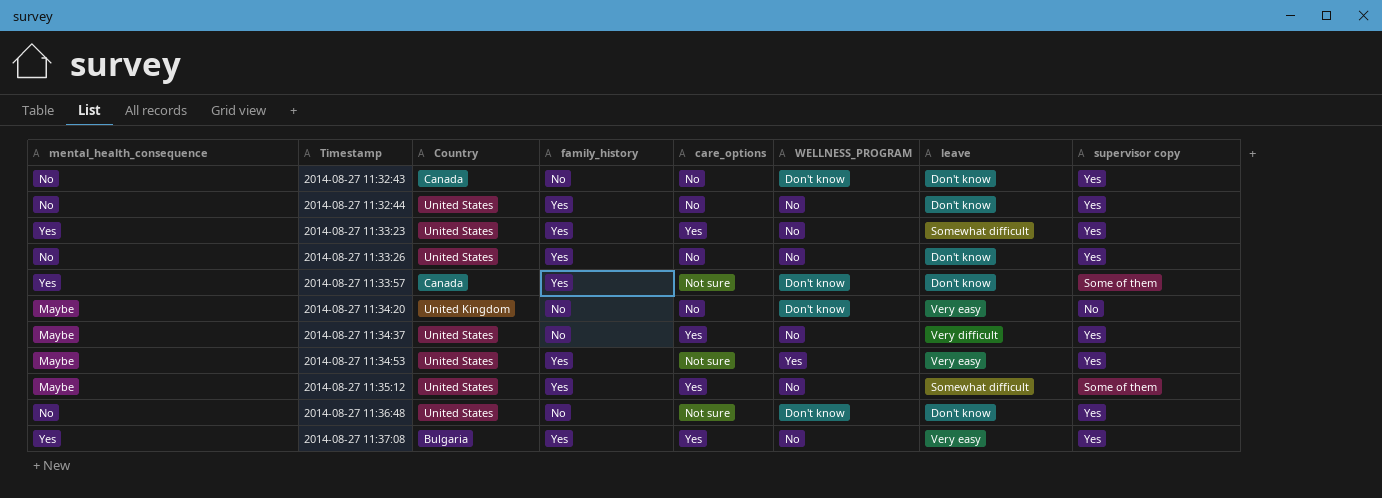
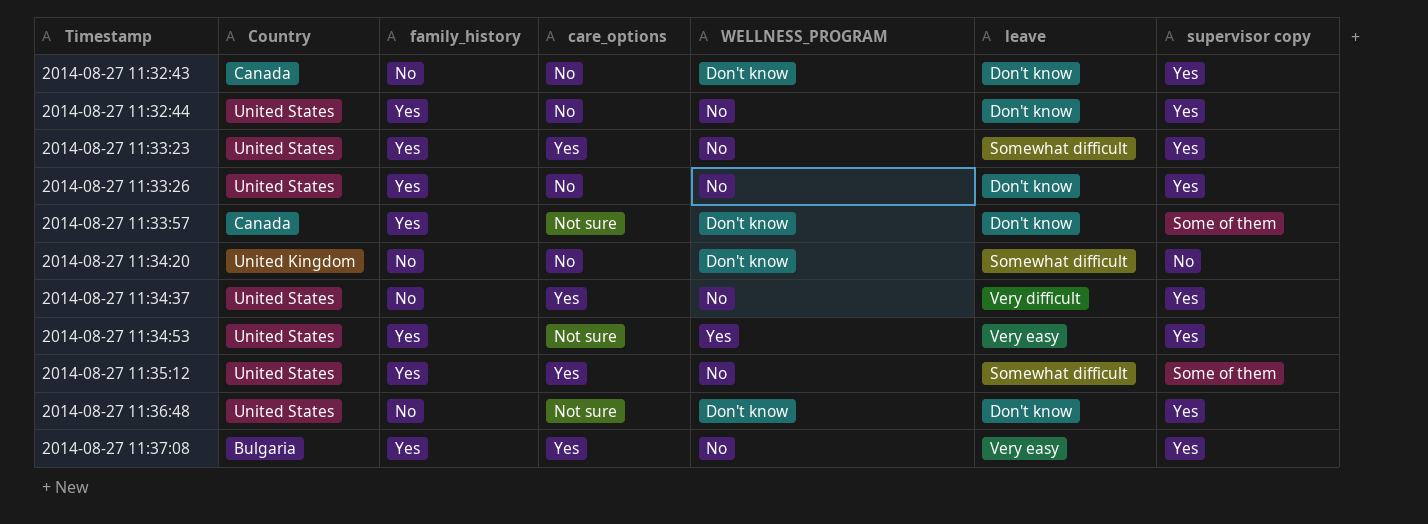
column mental_health_consequence | position: 1 -> none
2014-08-27 11:34:20 | leave: Very easy -> Somewhat difficult

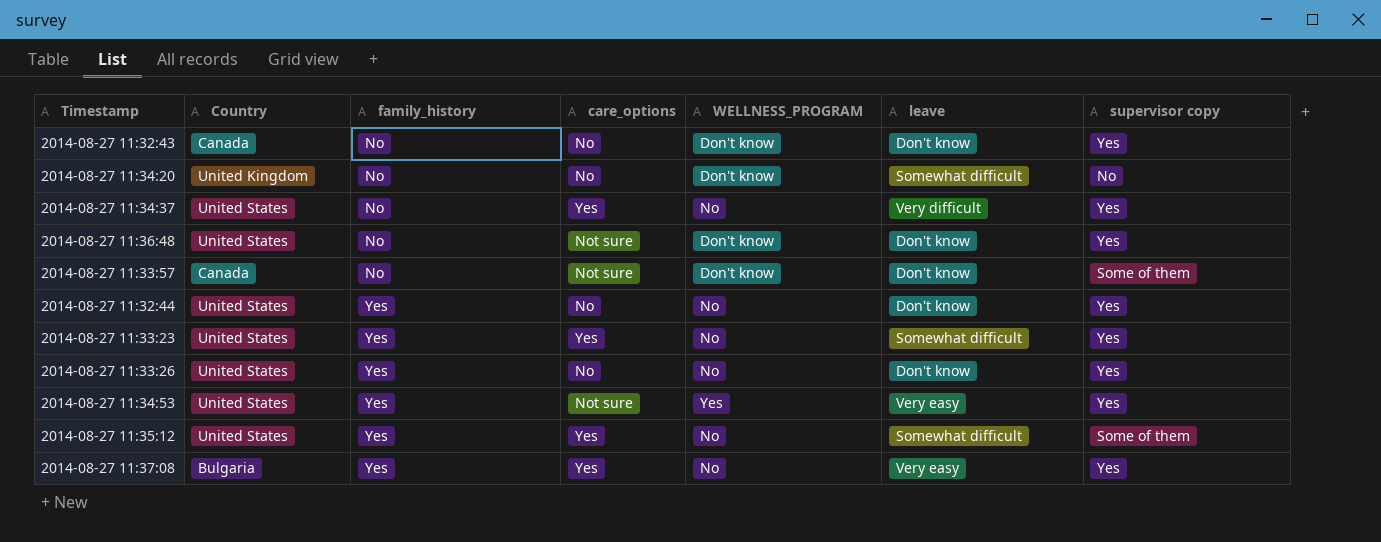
row order: Timestamp ascending -> family_history ascending
2014-08-27 11:33:57 | family_history: Yes -> No

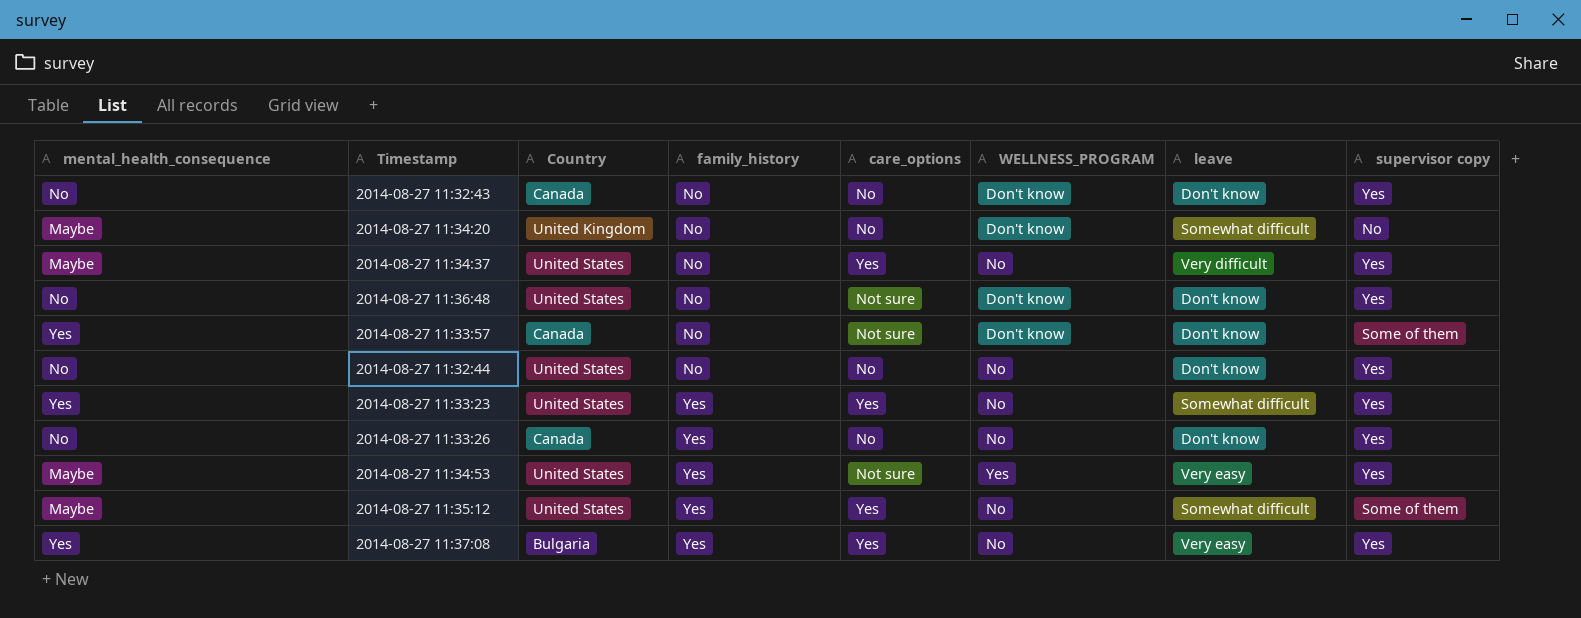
column mental_health_consequence | position: none -> 1
2014-08-27 11:32:44 | family_history: Yes -> No
2014-08-27 11:33:26 | Country: United States -> Canada

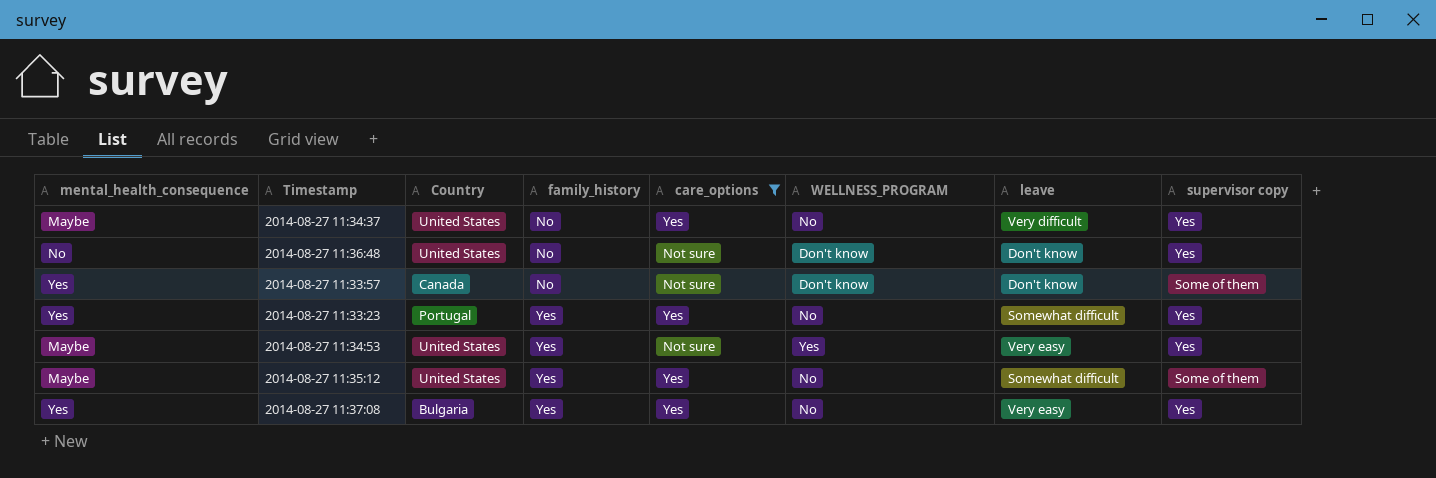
filter: none -> care_options != No
2014-08-27 11:33:23 | Country: United States -> Portugal

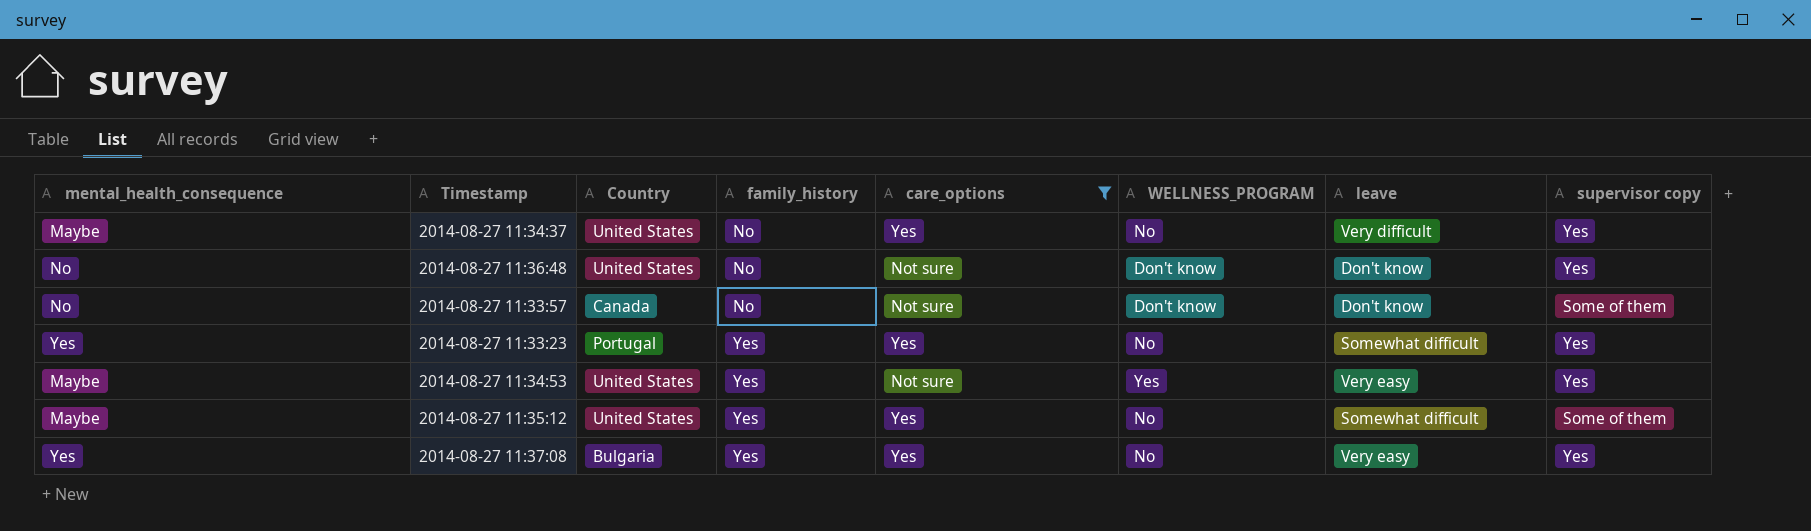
2014-08-27 11:33:57 | mental_health_consequence: Yes -> No

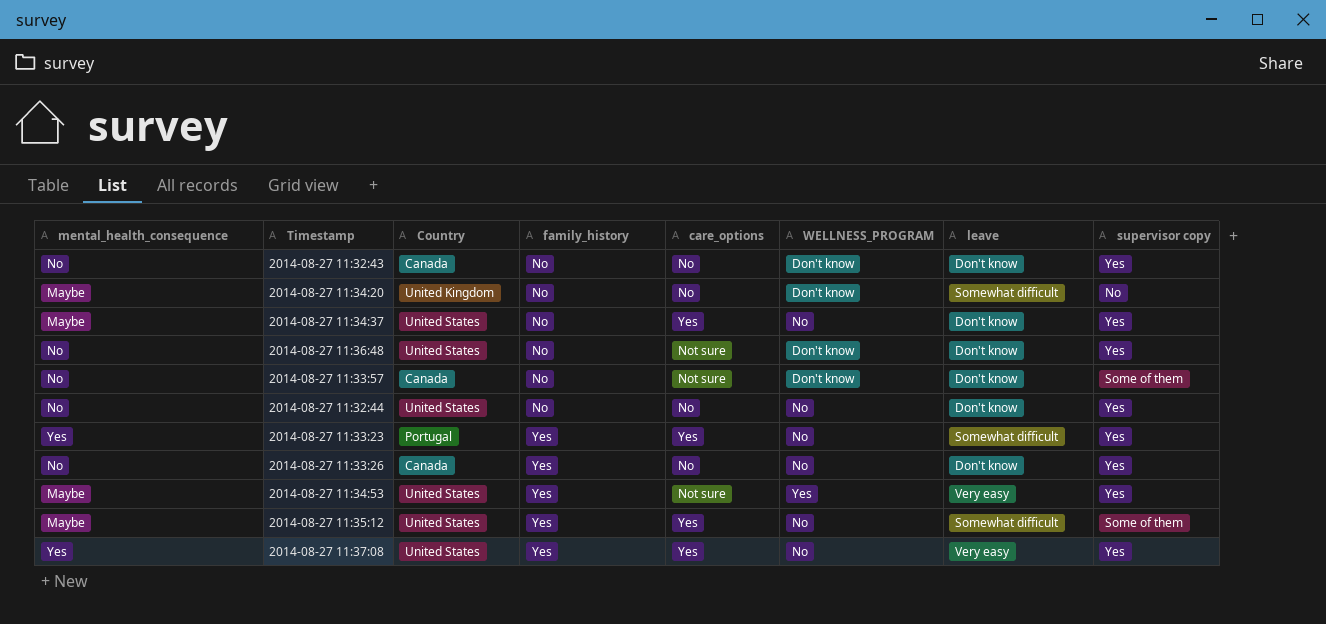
filter: care_options != No -> none
2014-08-27 11:34:37 | leave: Very difficult -> Don't know
2014-08-27 11:37:08 | Country: Bulgaria -> United States

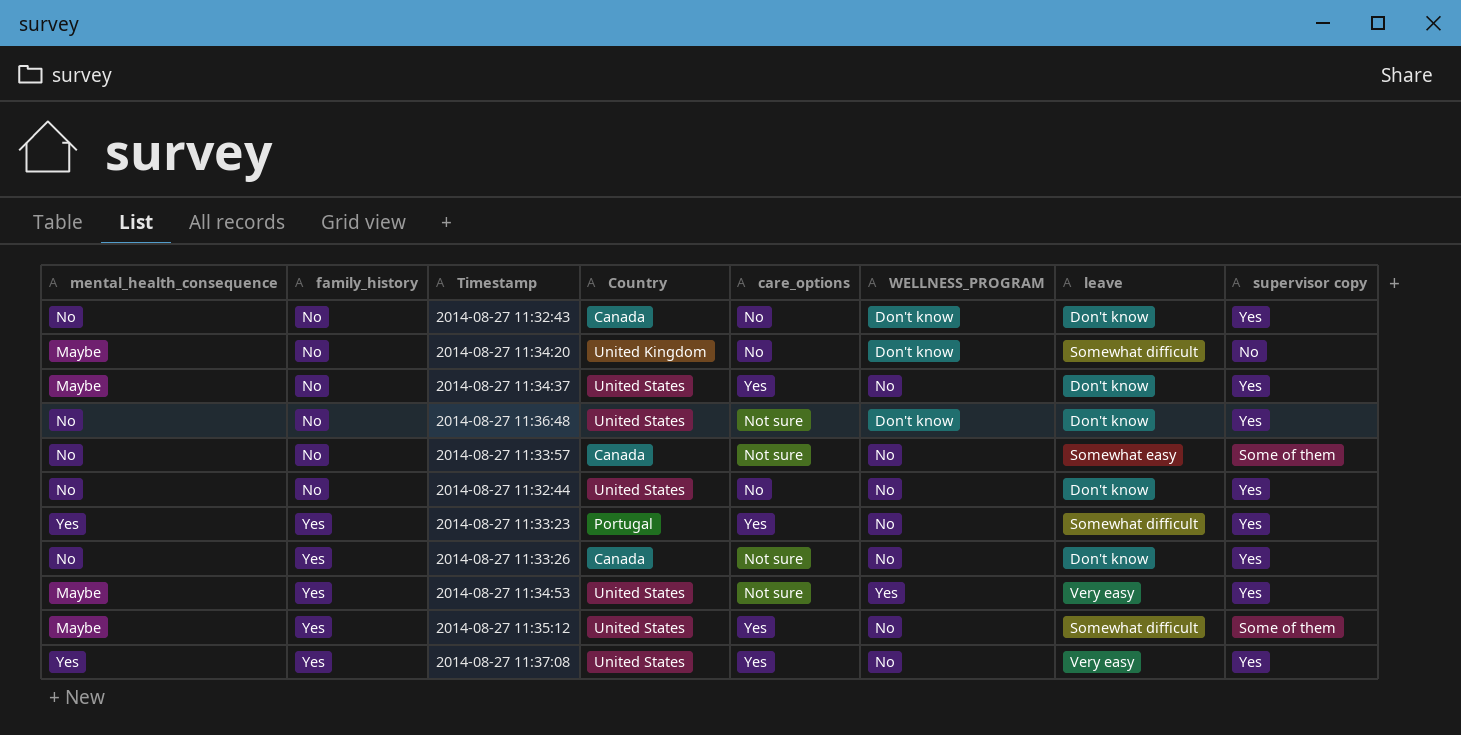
column family_history | position: 4 -> 2
2014-08-27 11:33:57 | WELLNESS_PROGRAM: Don't know -> No
2014-08-27 11:33:57 | leave: Don't know -> Somewhat easy
2014-08-27 11:33:26 | care_options: No -> Not sure

